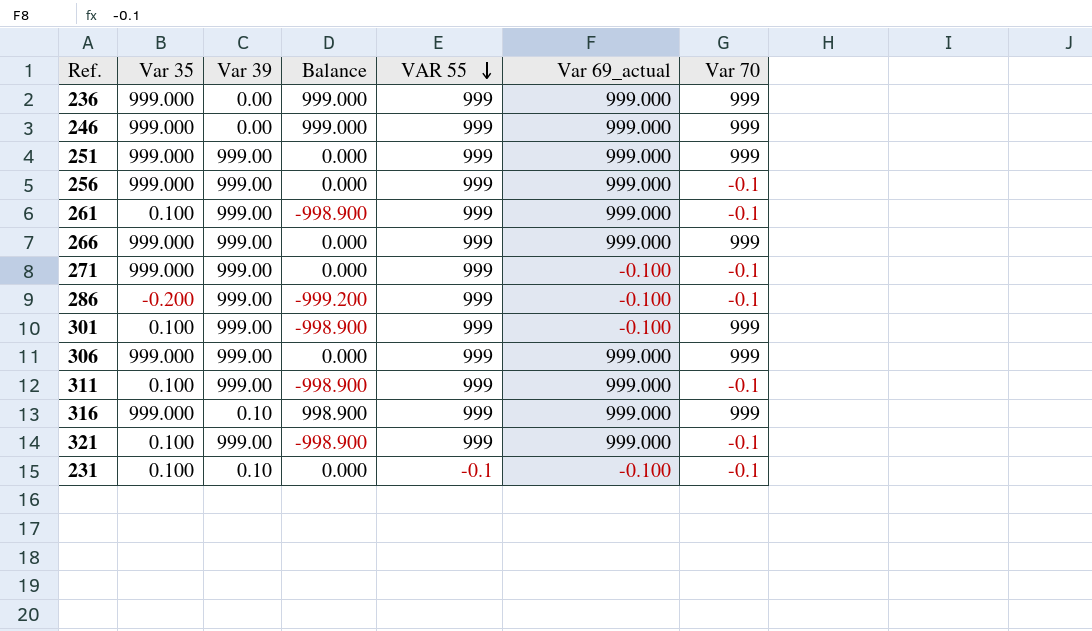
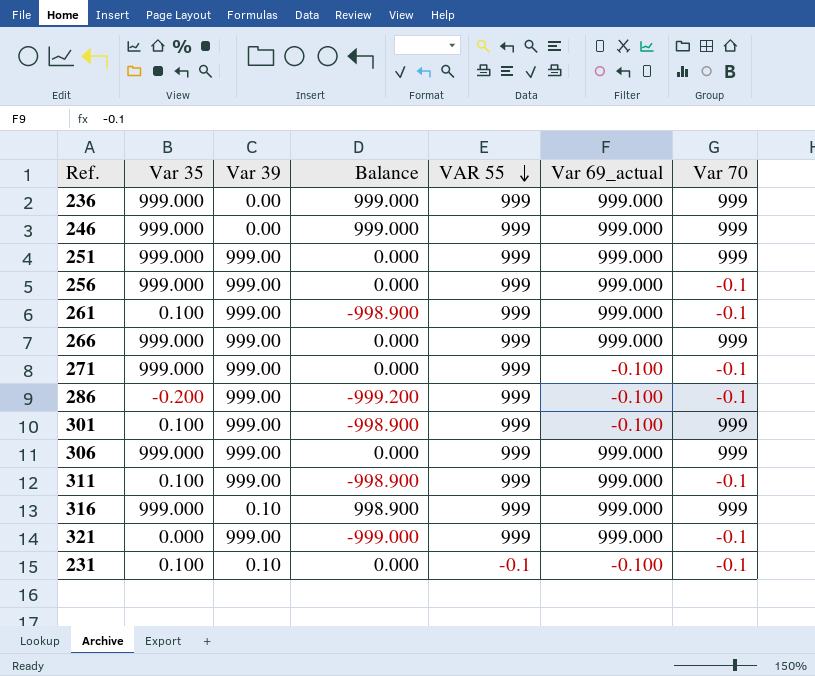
321 | Var 35: 0.100 -> 0.000
321 | Balance: -998.900 -> -999.000

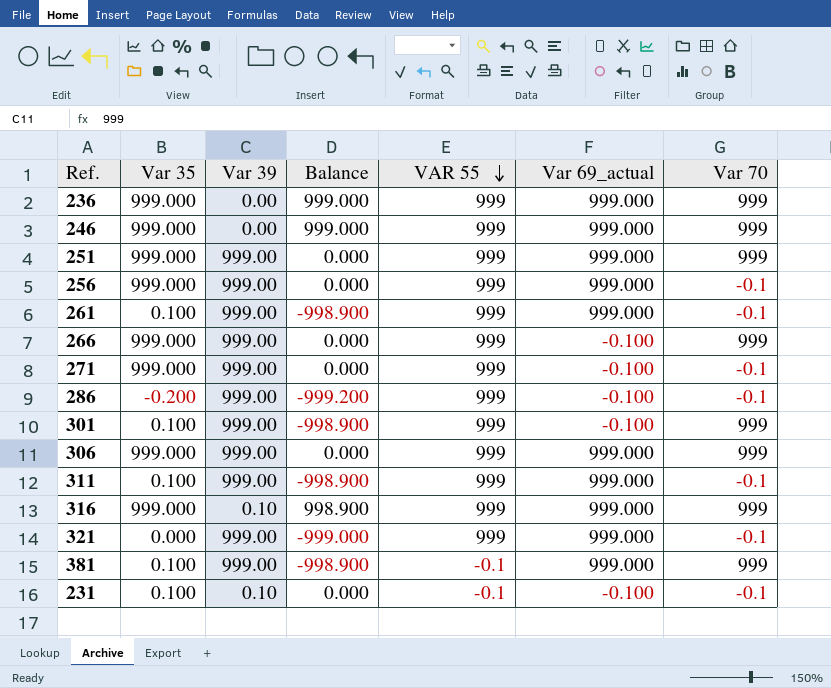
266 | Var 69_actual: 999.000 -> -0.100
row 381: none -> 0.100 | 999.00 | -998.900 | -0.1 | 999.000 | 999

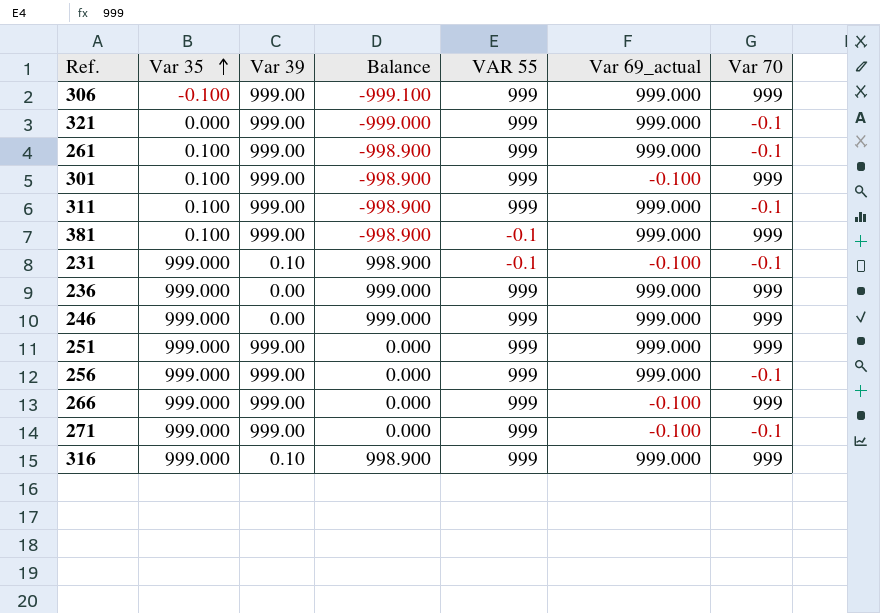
row order: VAR 55 descending -> Var 35 ascending
row 286: -0.200 | 999.00 | -999.200 | 999 | -0.100 | -0.1 -> none
306 | Var 35: 999.000 -> -0.100
306 | Balance: 0.000 -> -999.100
231 | Var 35: 0.100 -> 999.000
231 | Balance: 0.000 -> 998.900

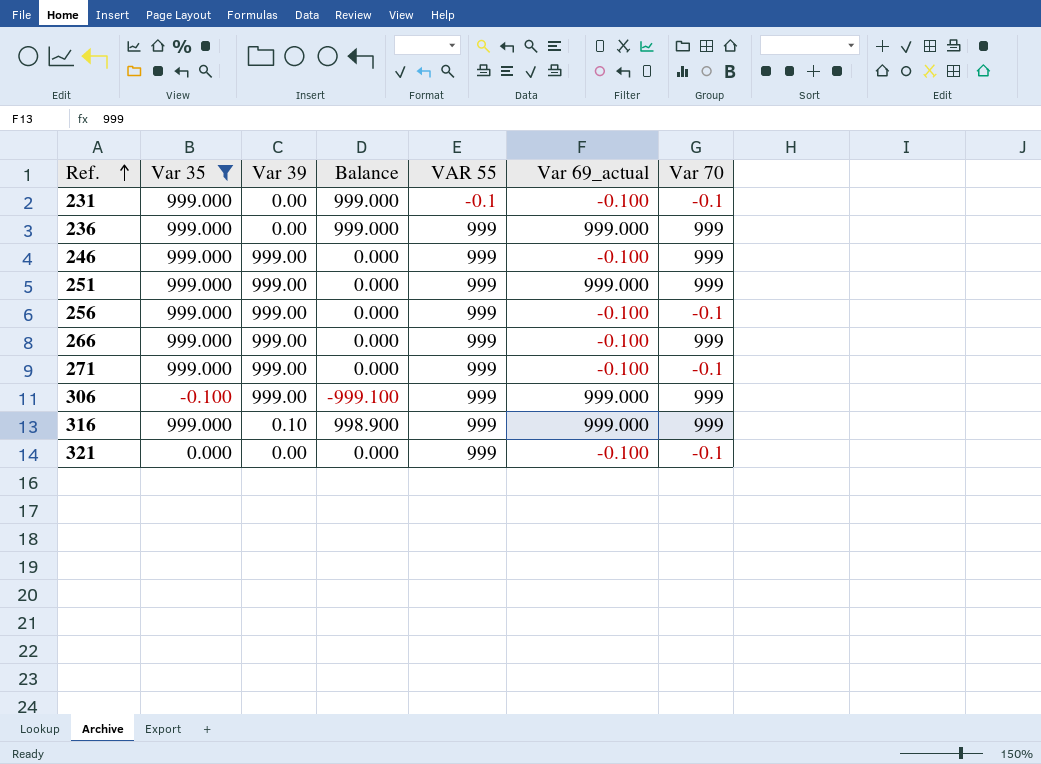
filter: none -> Var 35 != 0.100
row order: Var 35 ascending -> Ref. ascending
231 | Var 39: 0.10 -> 0.00
231 | Balance: 998.900 -> 999.000
246 | Var 39: 0.00 -> 999.00
246 | Balance: 999.000 -> 0.000
246 | Var 69_actual: 999.000 -> -0.100
256 | Var 69_actual: 999.000 -> -0.100
321 | Var 39: 999.00 -> 0.00
321 | Balance: -999.000 -> 0.000
321 | Var 69_actual: 999.000 -> -0.100

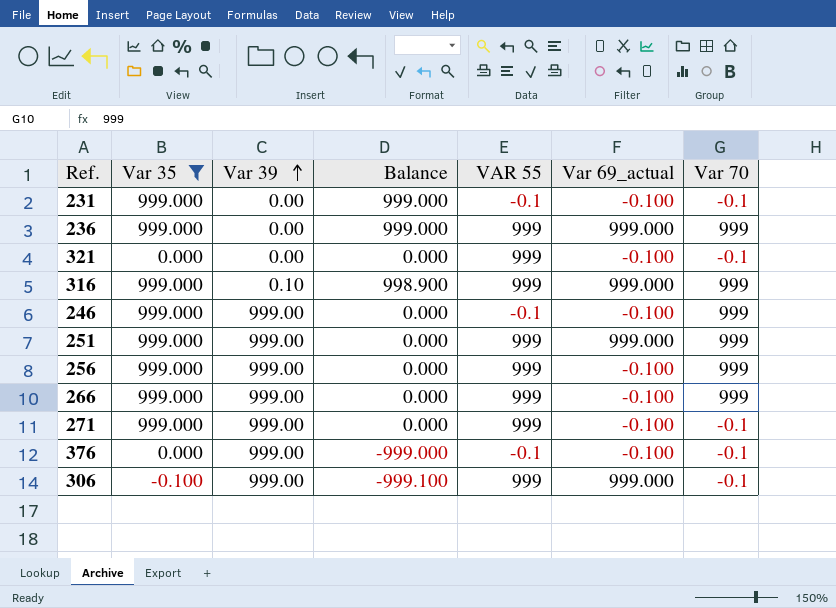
row order: Ref. ascending -> Var 39 ascending
246 | VAR 55: 999 -> -0.1
256 | Var 70: -0.1 -> 999
row 376: none -> 0.000 | 999.00 | -999.000 | -0.1 | -0.100 | -0.1
306 | Var 70: 999 -> -0.1

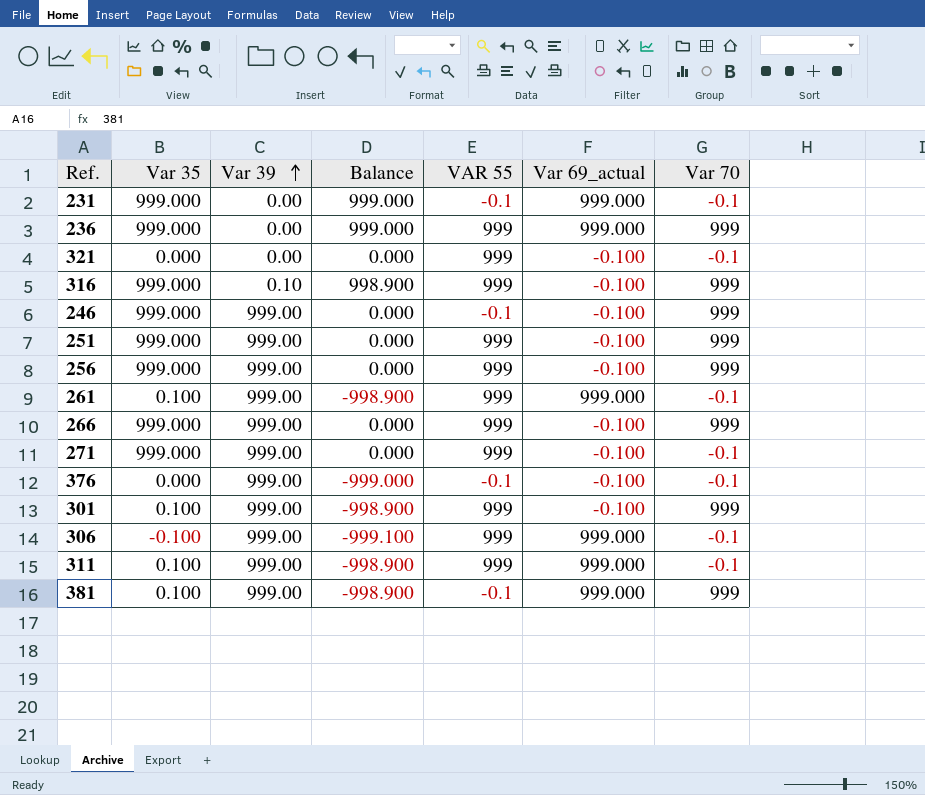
filter: Var 35 != 0.100 -> none
231 | Var 69_actual: -0.100 -> 999.000
316 | Var 69_actual: 999.000 -> -0.100
251 | Var 69_actual: 999.000 -> -0.100

